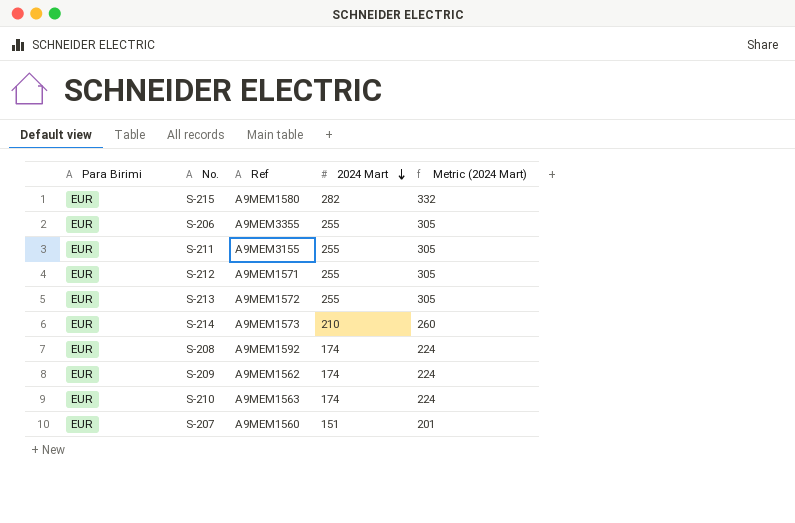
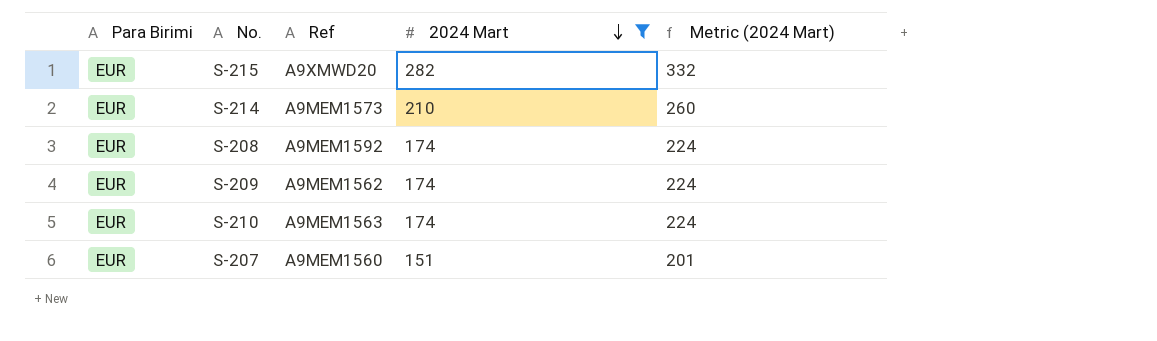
filter: none -> 2024 Mart != 255
S-215 | Ref: A9MEM1580 -> A9XMWD20

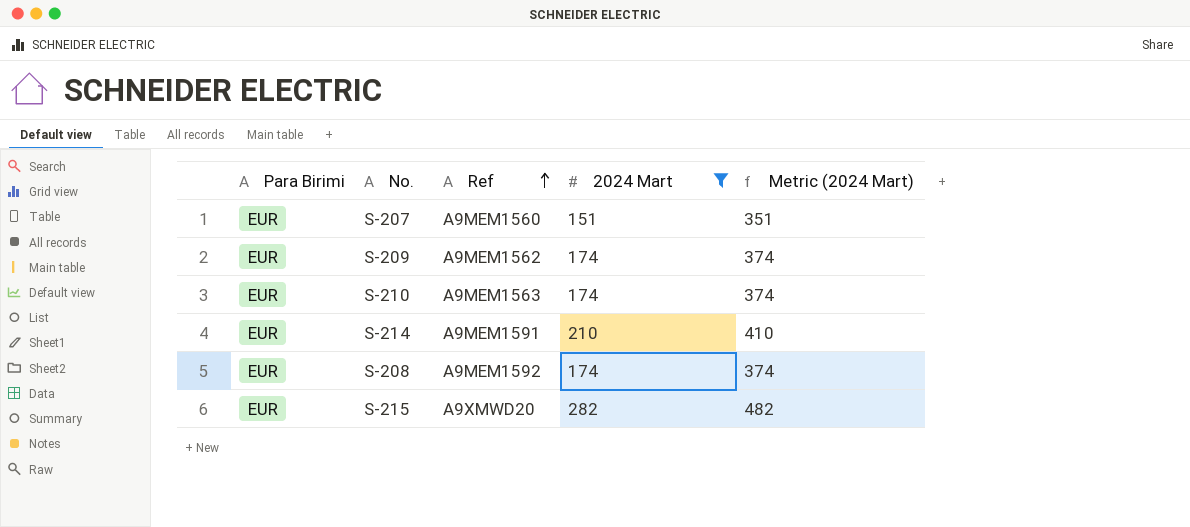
row order: 2024 Mart descending -> Ref ascending
column Metric (2024 Mart) | formula: [2024 Mart] + 50 -> [2024 Mart] + 200
S-214 | Ref: A9MEM1573 -> A9MEM1591

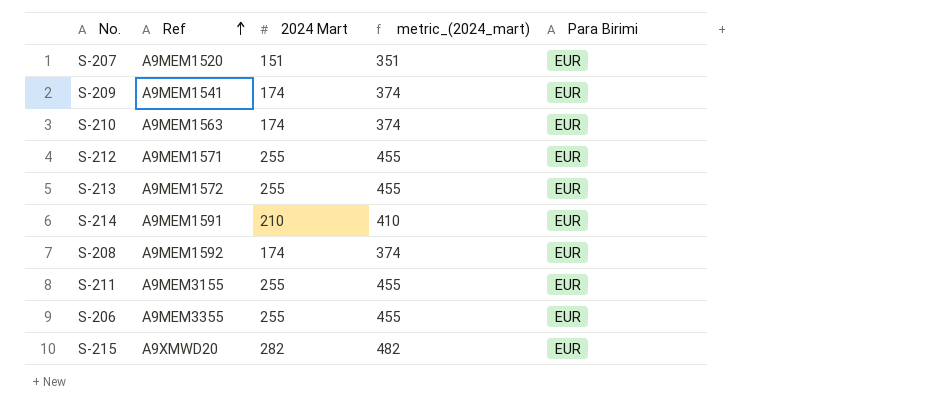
filter: 2024 Mart != 255 -> none
column name: Metric (2024 Mart) -> metric_(2024_mart)
column Para Birimi | position: 1 -> 5
S-207 | Ref: A9MEM1560 -> A9MEM1520
S-209 | Ref: A9MEM1562 -> A9MEM1541

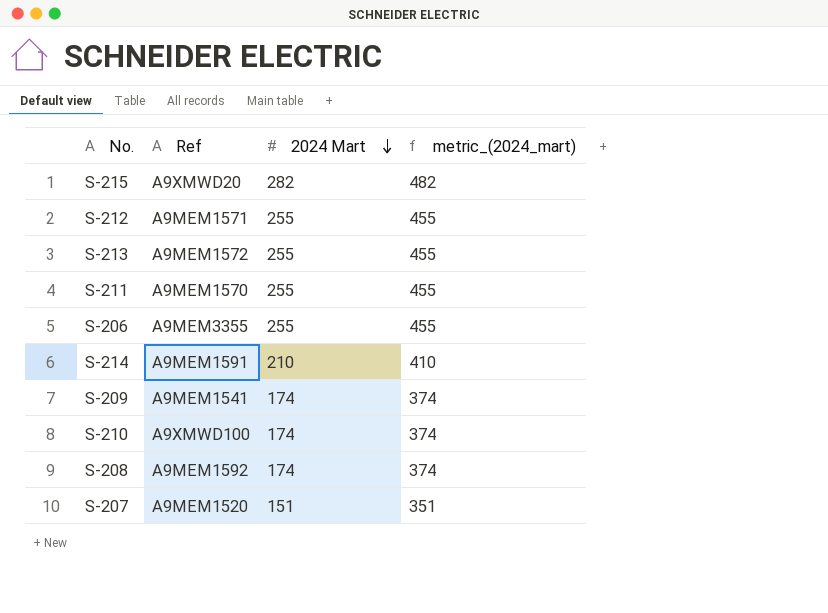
row order: Ref ascending -> 2024 Mart descending
column Para Birimi | position: 5 -> none
S-211 | Ref: A9MEM3155 -> A9MEM1570
S-210 | Ref: A9MEM1563 -> A9XMWD100

